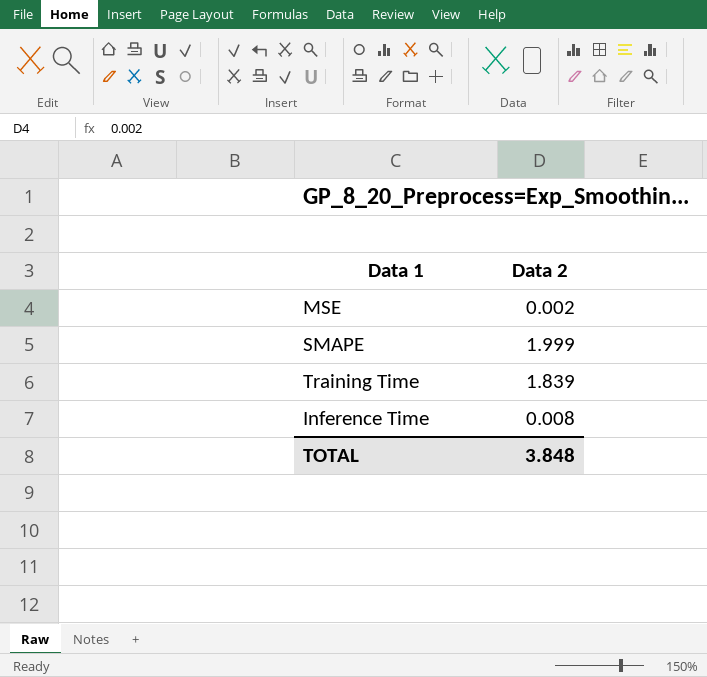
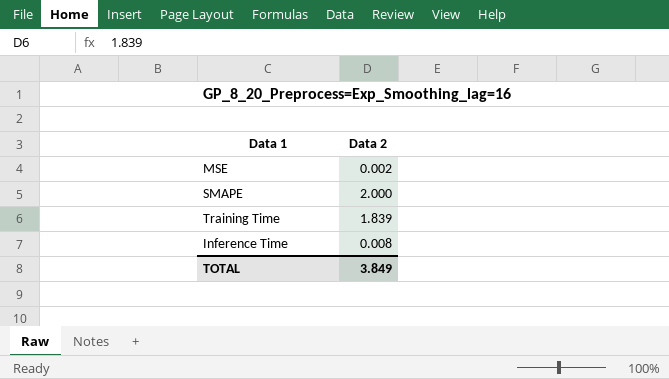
SMAPE | Data 2: 1.999 -> 2.000
TOTAL | Data 2: 3.848 -> 3.849

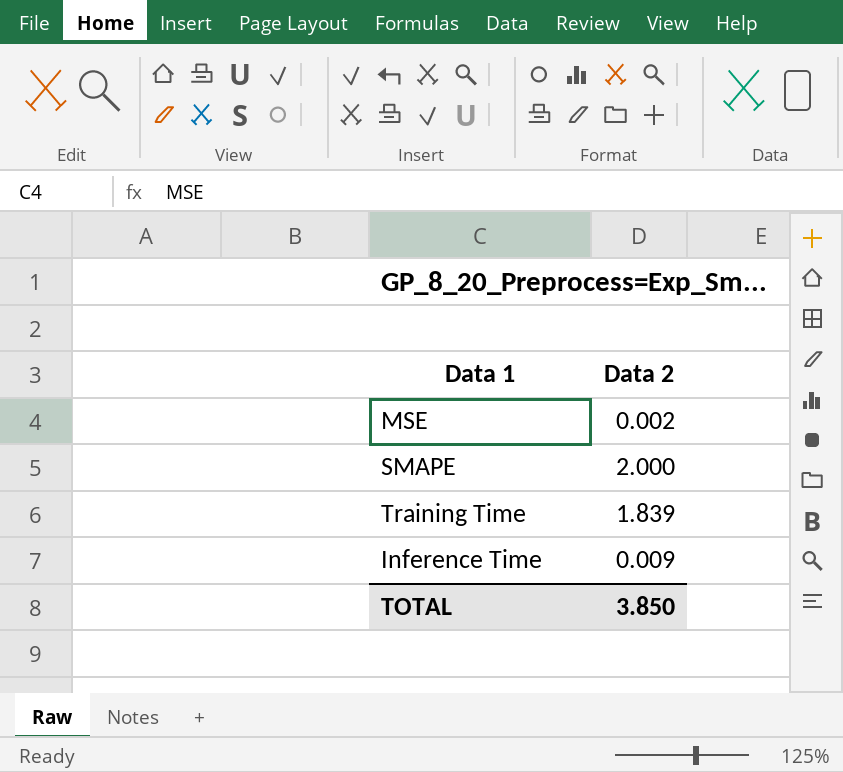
Inference Time | Data 2: 0.008 -> 0.009
TOTAL | Data 2: 3.849 -> 3.850

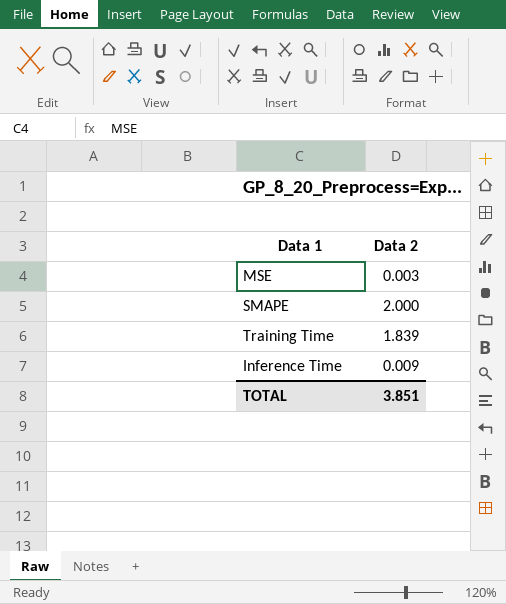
MSE | Data 2: 0.002 -> 0.003
TOTAL | Data 2: 3.850 -> 3.851

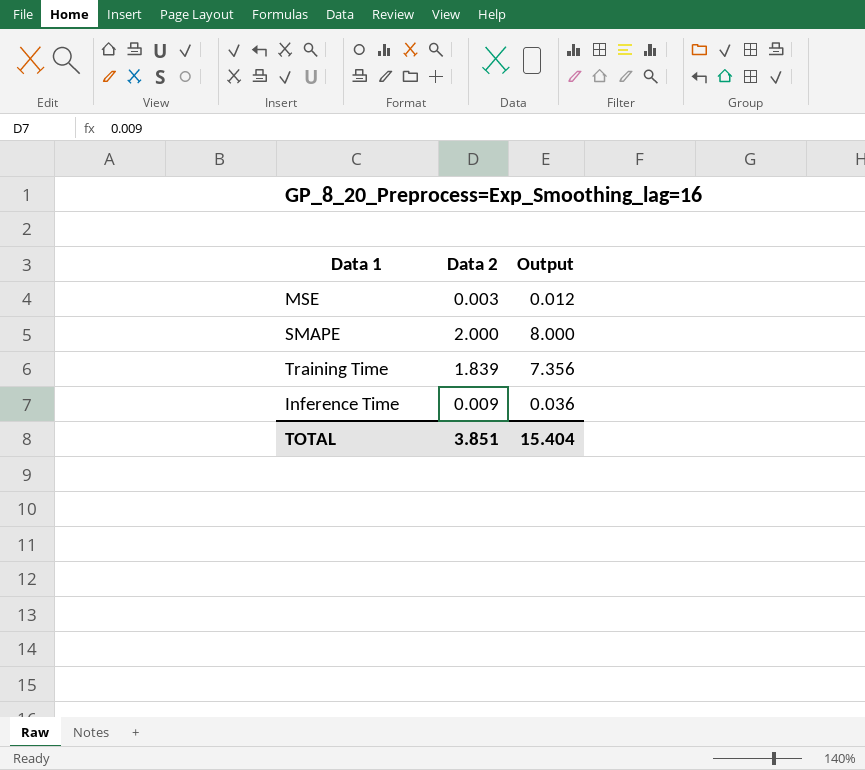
column Output | formula: none -> [Data 2] * 4

